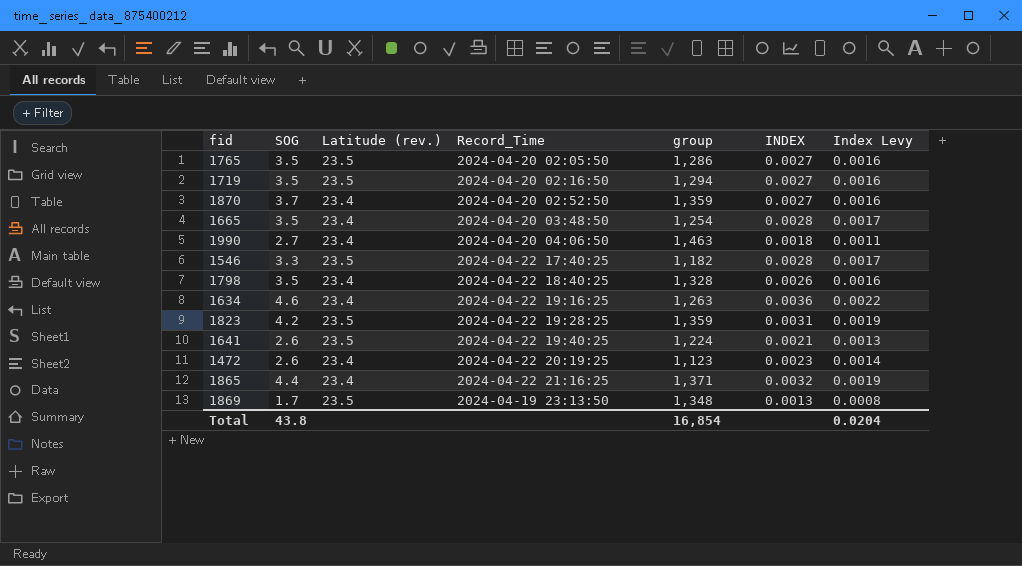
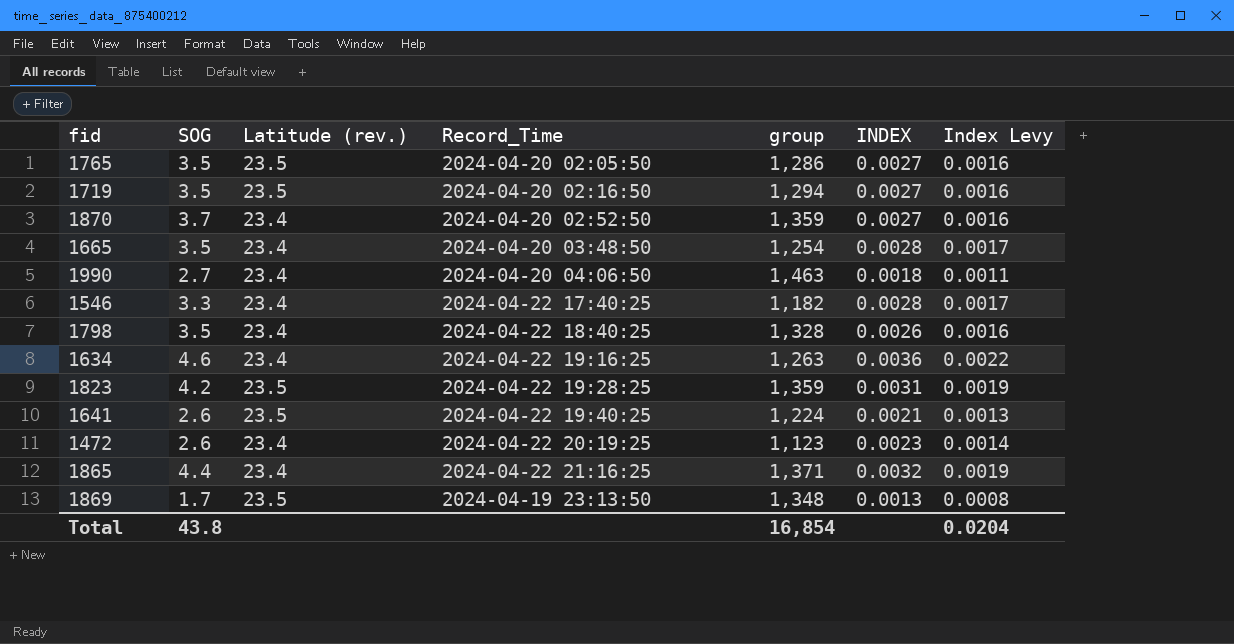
1546 | Latitude (rev.): 23.5 -> 23.4

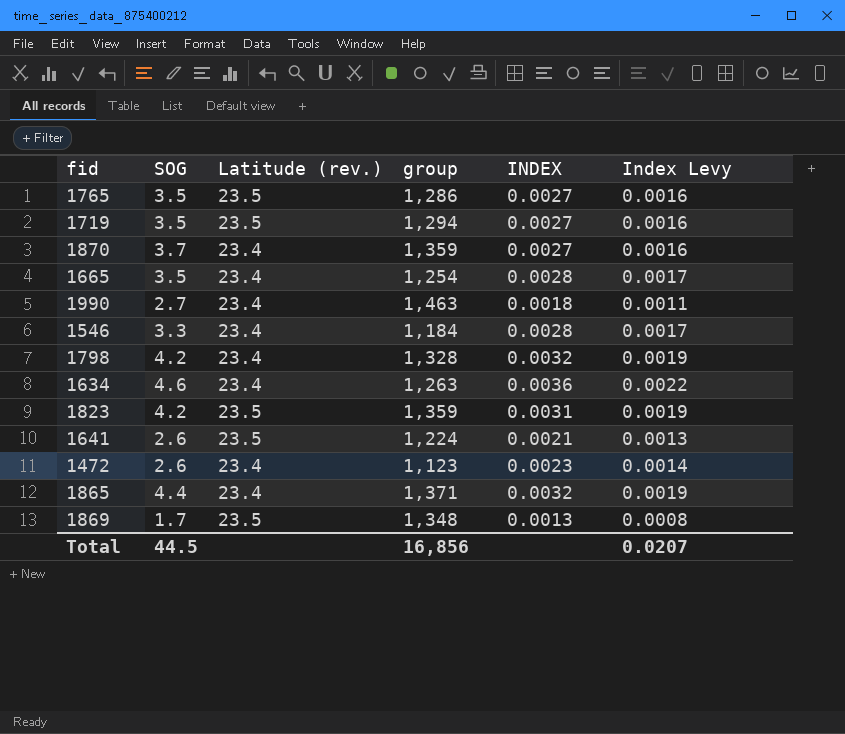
column Record_Time | position: 4 -> none
1546 | group: 1,182 -> 1,184
1798 | SOG: 3.5 -> 4.2
1798 | INDEX: 0.0026 -> 0.0032
1798 | Index Levy: 0.0016 -> 0.0019
Total | SOG: 43.8 -> 44.5
Total | group: 16,854 -> 16,856
Total | Index Levy: 0.0204 -> 0.0207

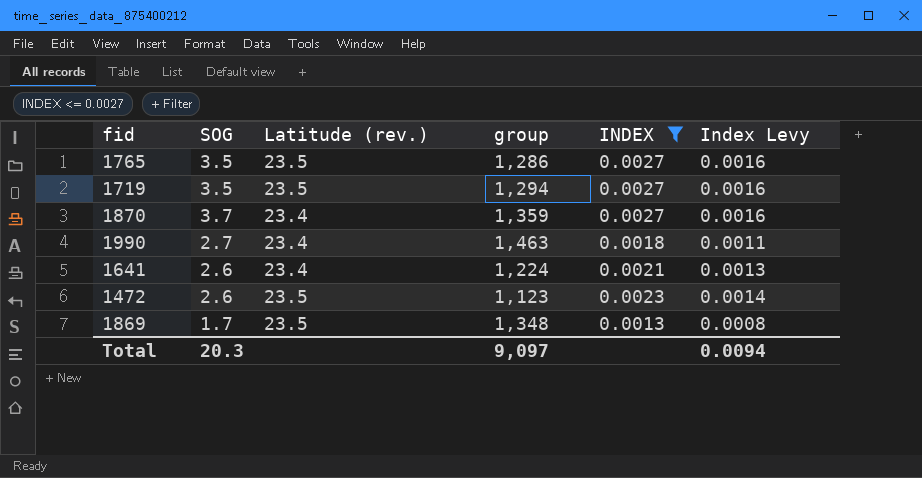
filter: none -> INDEX <= 0.0027
1641 | Latitude (rev.): 23.5 -> 23.4
1472 | Latitude (rev.): 23.4 -> 23.5
Total | SOG: 44.5 -> 20.3
Total | group: 16,856 -> 9,097
Total | Index Levy: 0.0207 -> 0.0094

